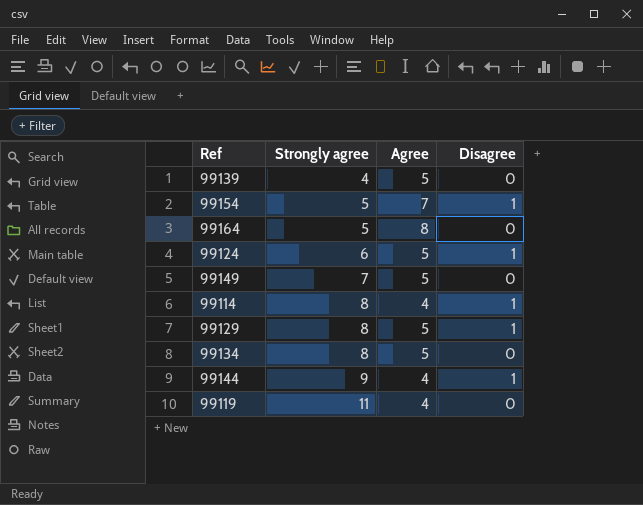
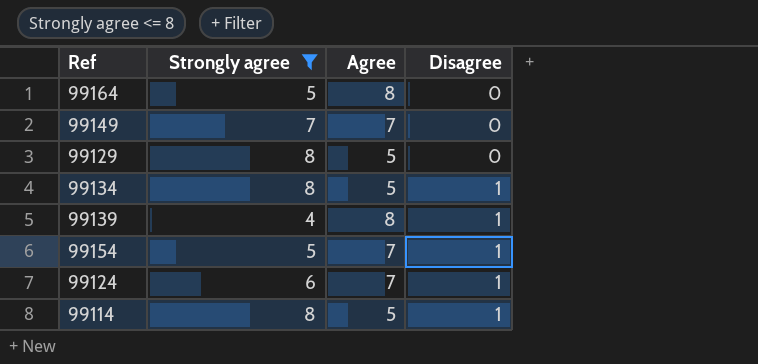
filter: none -> Strongly agree <= 8
row order: Strongly agree ascending -> Disagree ascending
99149 | Agree: 5 -> 7
99129 | Disagree: 1 -> 0
99134 | Disagree: 0 -> 1
99139 | Agree: 5 -> 8
99139 | Disagree: 0 -> 1
99124 | Agree: 5 -> 7
99114 | Agree: 4 -> 5

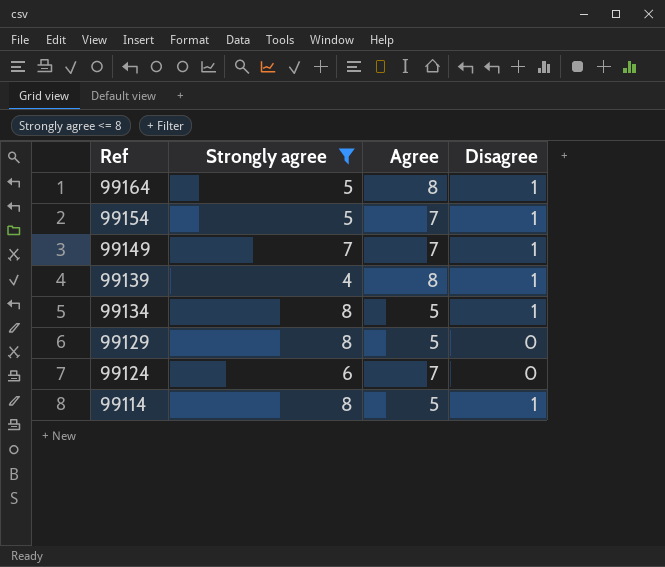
row order: Disagree ascending -> Ref descending
99164 | Disagree: 0 -> 1
99149 | Disagree: 0 -> 1
99124 | Disagree: 1 -> 0

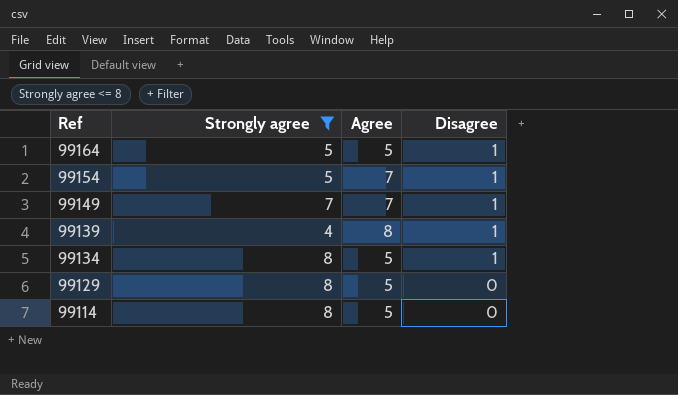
row 99124: 6 | 7 | 0 -> none
99164 | Agree: 8 -> 5
99114 | Disagree: 1 -> 0

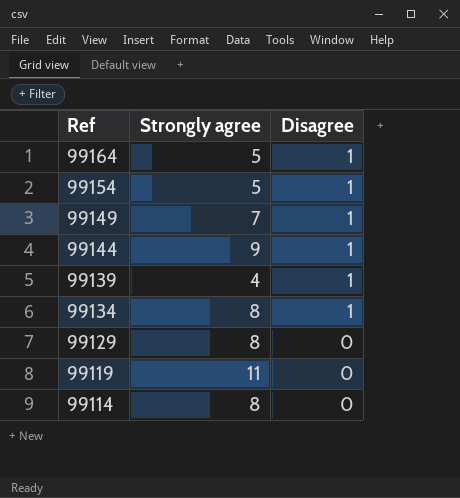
filter: Strongly agree <= 8 -> none
column Agree | position: 3 -> none

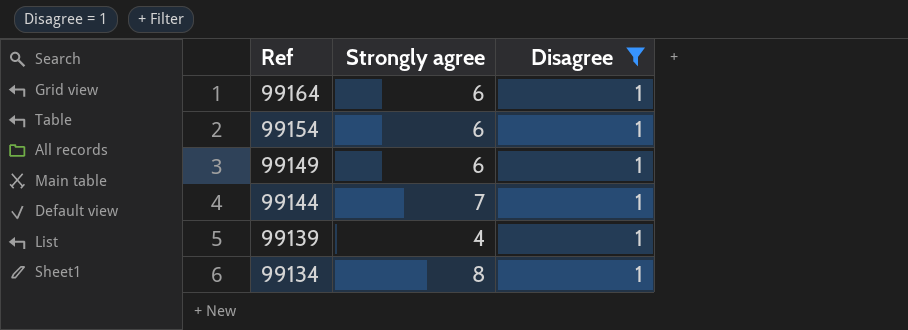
filter: none -> Disagree = 1
99164 | Strongly agree: 5 -> 6
99154 | Strongly agree: 5 -> 6
99149 | Strongly agree: 7 -> 6
99144 | Strongly agree: 9 -> 7

